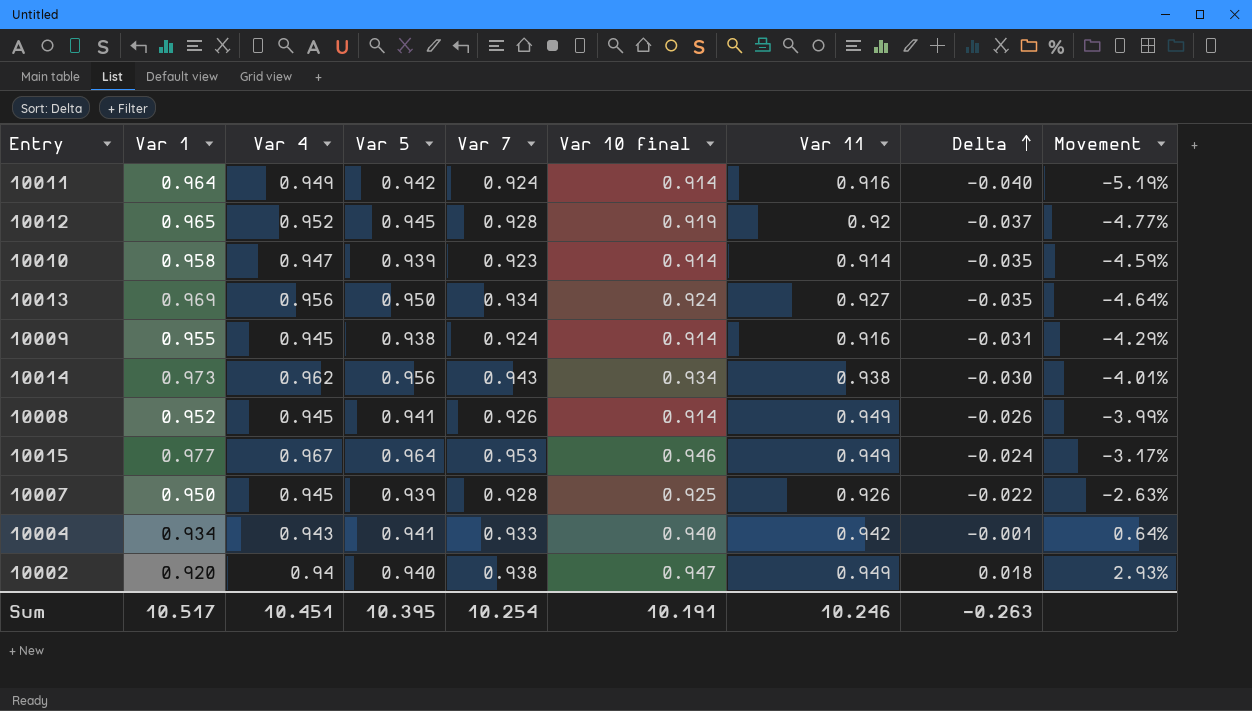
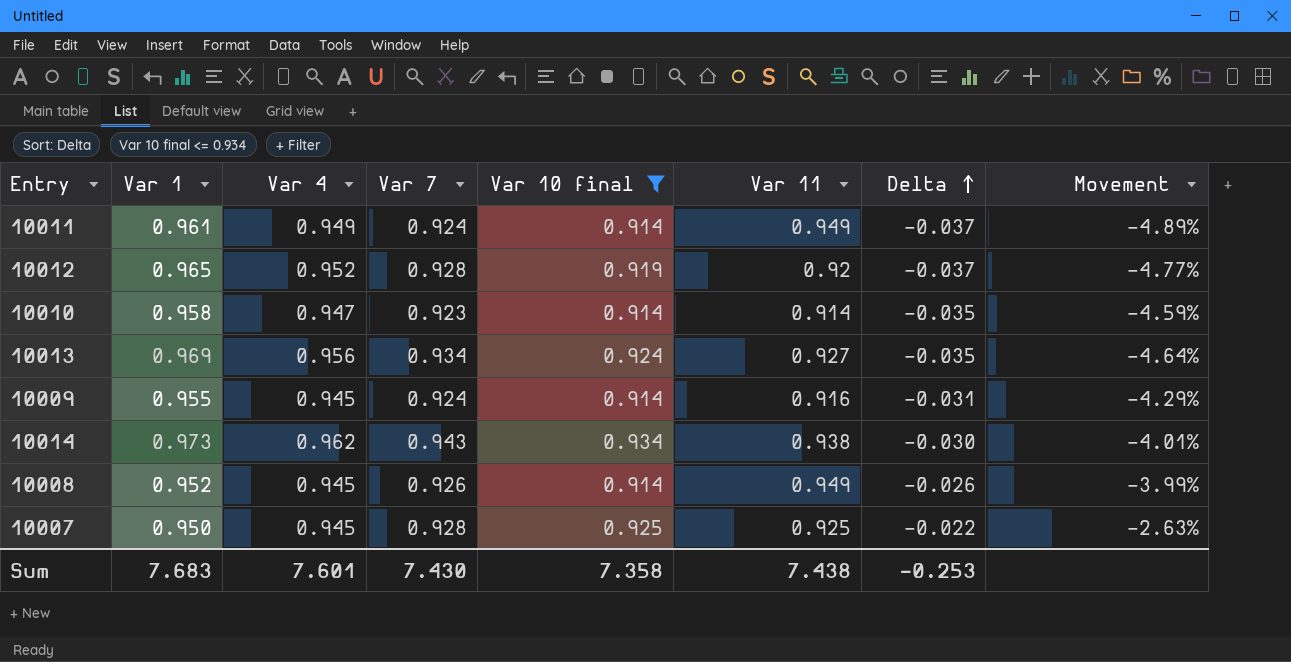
filter: none -> Var 10 final <= 0.934
column Var 5 | position: 4 -> none
10011 | Var 1: 0.964 -> 0.961
10011 | Var 11: 0.916 -> 0.949
10011 | Delta: -0.040 -> -0.037
10011 | Movement: -5.19% -> -4.89%
10007 | Var 11: 0.926 -> 0.925
Sum | Var 1: 10.517 -> 7.683
Sum | Var 4: 10.451 -> 7.601
Sum | Var 7: 10.254 -> 7.430
Sum | Var 10 final: 10.191 -> 7.358
Sum | Var 11: 10.246 -> 7.438
Sum | Delta: -0.263 -> -0.253

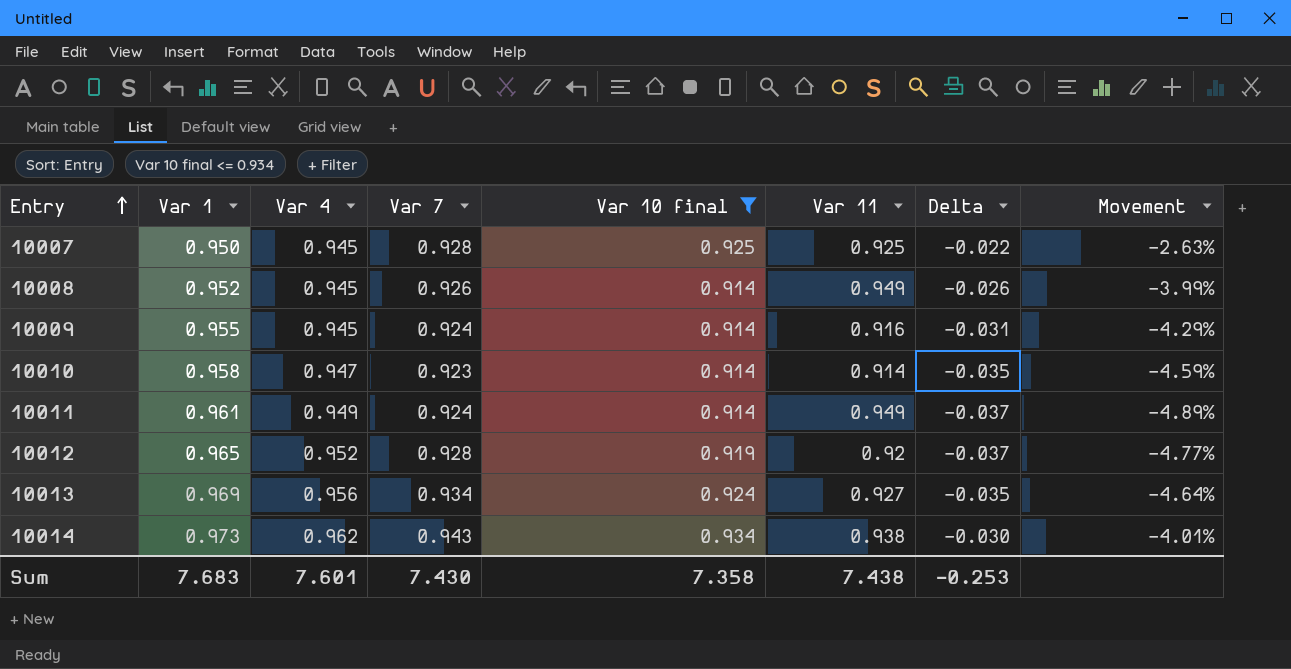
row order: Delta ascending -> Entry ascending

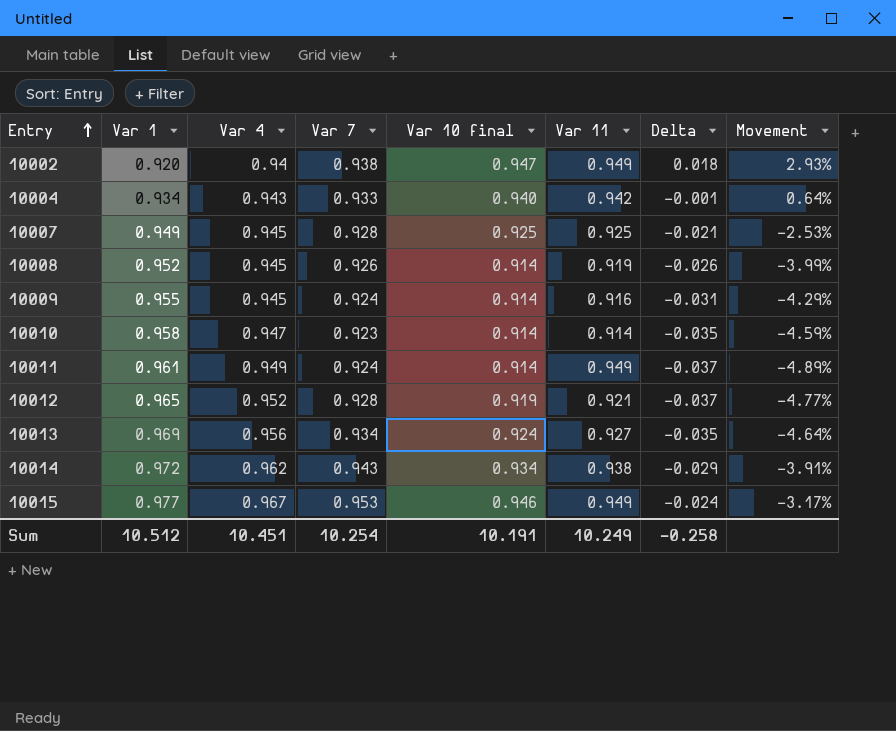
filter: Var 10 final <= 0.934 -> none
10007 | Var 1: 0.950 -> 0.949
10007 | Delta: -0.022 -> -0.021
10007 | Movement: -2.63% -> -2.53%
10008 | Var 11: 0.949 -> 0.919
10012 | Var 11: 0.92 -> 0.921
10014 | Var 1: 0.973 -> 0.972
10014 | Delta: -0.030 -> -0.029
10014 | Movement: -4.01% -> -3.91%
Sum | Var 1: 7.683 -> 10.512
Sum | Var 4: 7.601 -> 10.451
Sum | Var 7: 7.430 -> 10.254
Sum | Var 10 final: 7.358 -> 10.191
Sum | Var 11: 7.438 -> 10.249
Sum | Delta: -0.253 -> -0.258

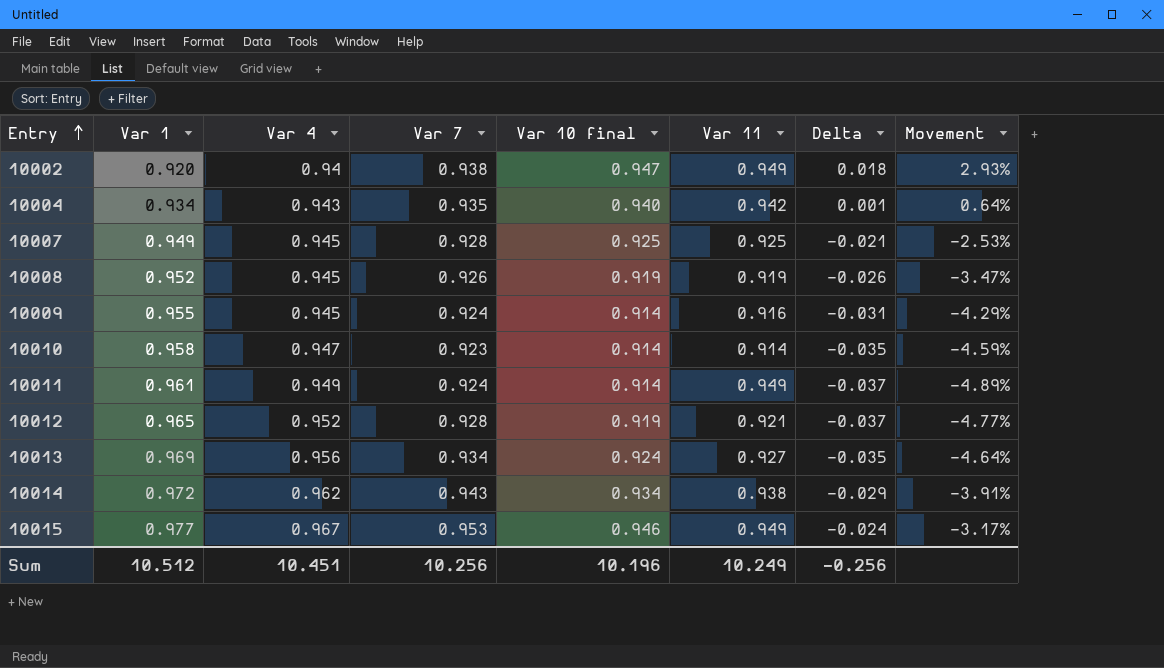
10004 | Var 7: 0.933 -> 0.935
10004 | Delta: -0.001 -> 0.001
10008 | Var 10 final: 0.914 -> 0.919
10008 | Movement: -3.99% -> -3.47%
Sum | Var 7: 10.254 -> 10.256
Sum | Var 10 final: 10.191 -> 10.196
Sum | Delta: -0.258 -> -0.256

